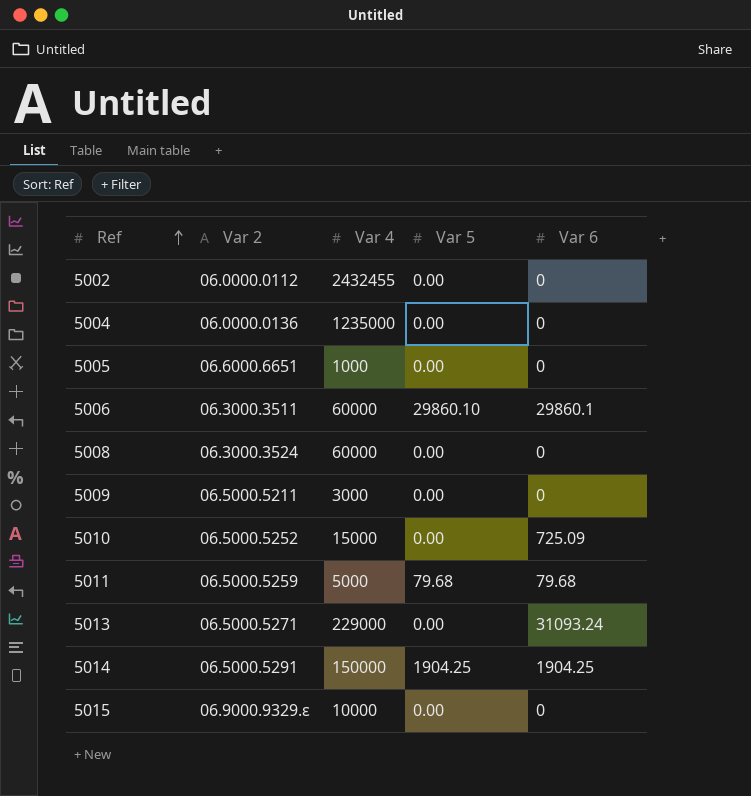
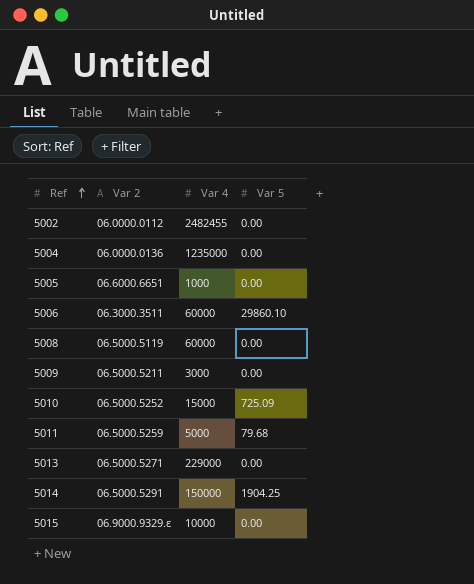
column Var 6 | position: 5 -> none
5002 | Var 4: 2432455 -> 2482455
5008 | Var 2: 06.3000.3524 -> 06.5000.5119
5010 | Var 5: 0.00 -> 725.09

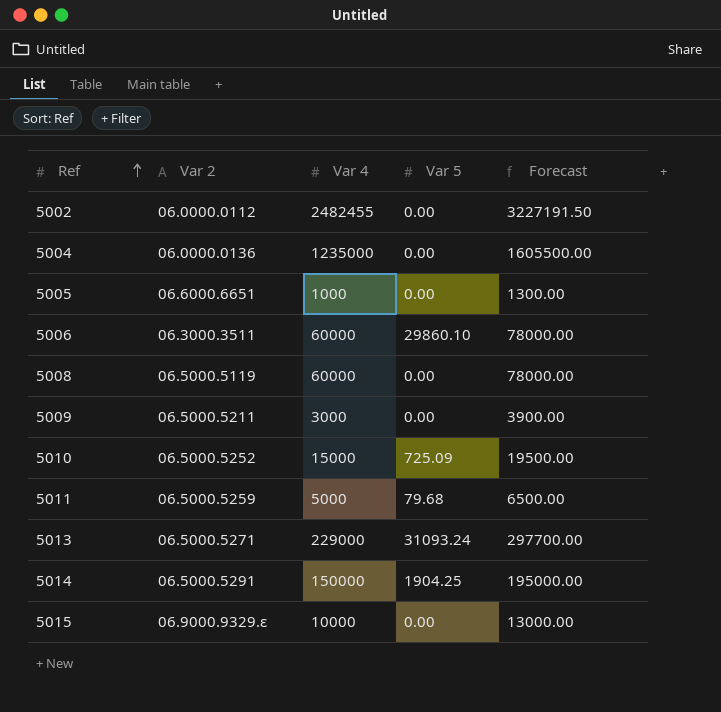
column Forecast | formula: none -> [Var 4] * 1.3
5013 | Var 5: 0.00 -> 31093.24

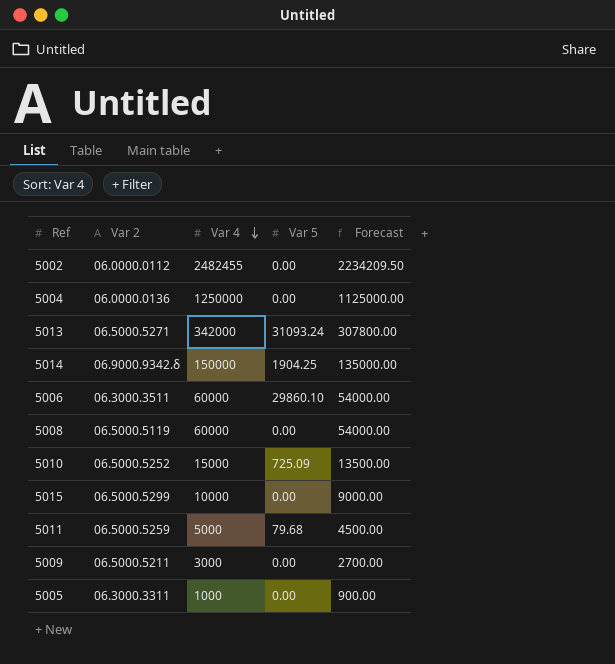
row order: Ref ascending -> Var 4 descending
column Forecast | formula: [Var 4] * 1.3 -> [Var 4] * 0.9
5004 | Var 4: 1235000 -> 1250000
5013 | Var 4: 229000 -> 342000
5014 | Var 2: 06.5000.5291 -> 06.9000.9342.δ
5015 | Var 2: 06.9000.9329.ε -> 06.5000.5299
5005 | Var 2: 06.6000.6651 -> 06.3000.3311

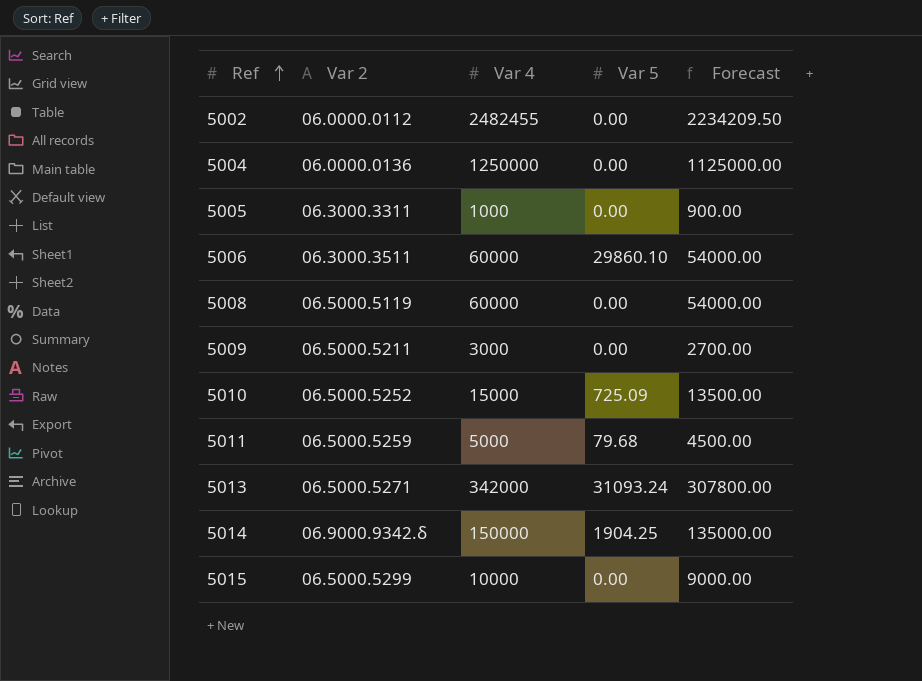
row order: Var 4 descending -> Ref ascending

